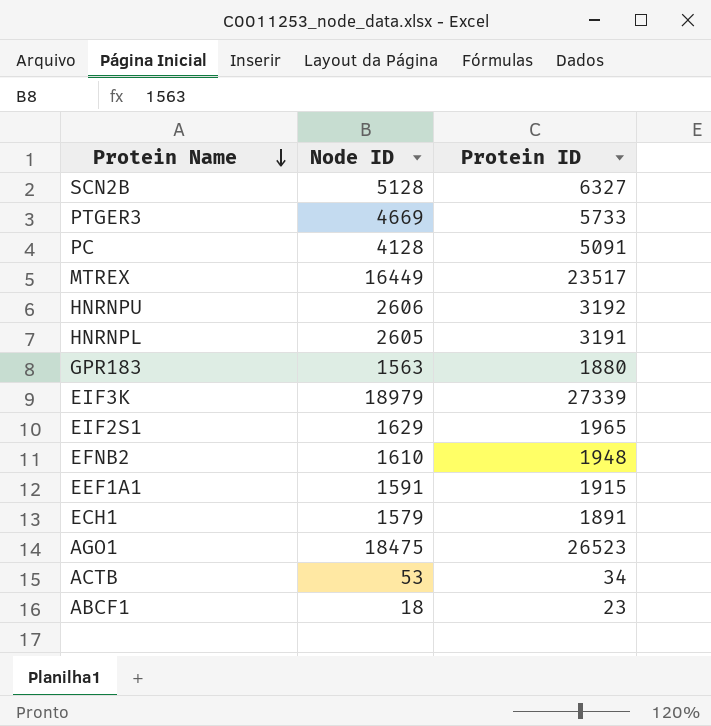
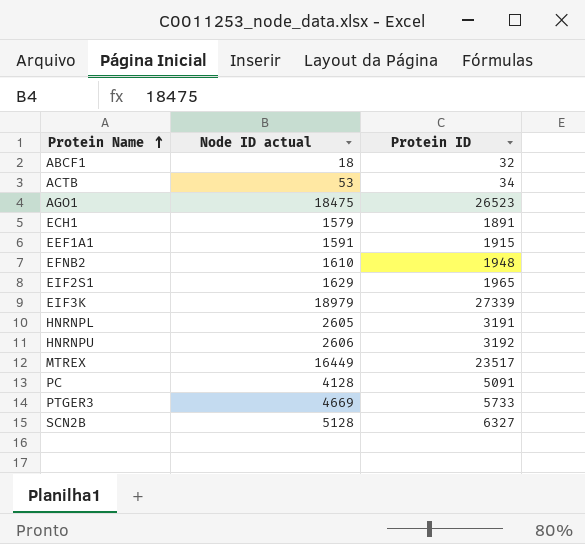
row order: Protein Name descending -> Protein Name ascending
column name: Node ID -> Node ID actual
row GPR183: 1563 | 1880 -> none
ABCF1 | Protein ID: 23 -> 32

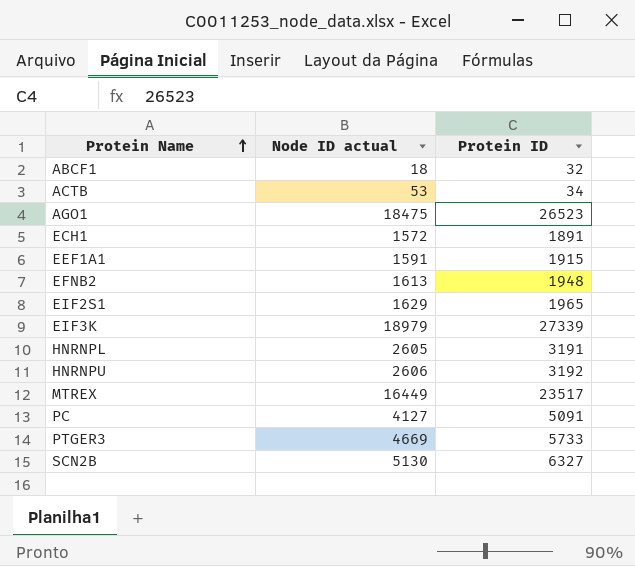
ECH1 | Node ID actual: 1579 -> 1572
EFNB2 | Node ID actual: 1610 -> 1613
PC | Node ID actual: 4128 -> 4127
SCN2B | Node ID actual: 5128 -> 5130

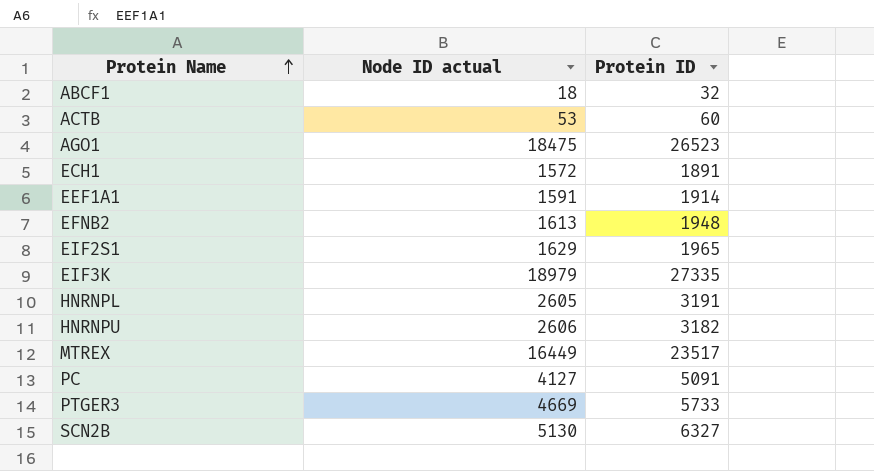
ACTB | Protein ID: 34 -> 60
EEF1A1 | Protein ID: 1915 -> 1914
EIF3K | Protein ID: 27339 -> 27335
HNRNPU | Protein ID: 3192 -> 3182

